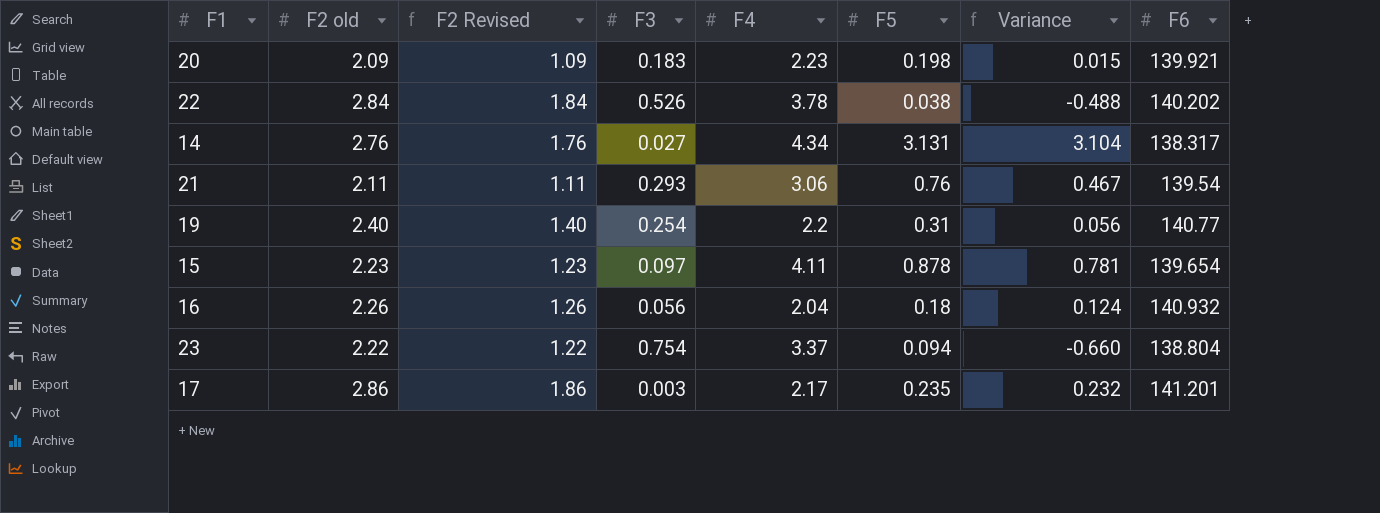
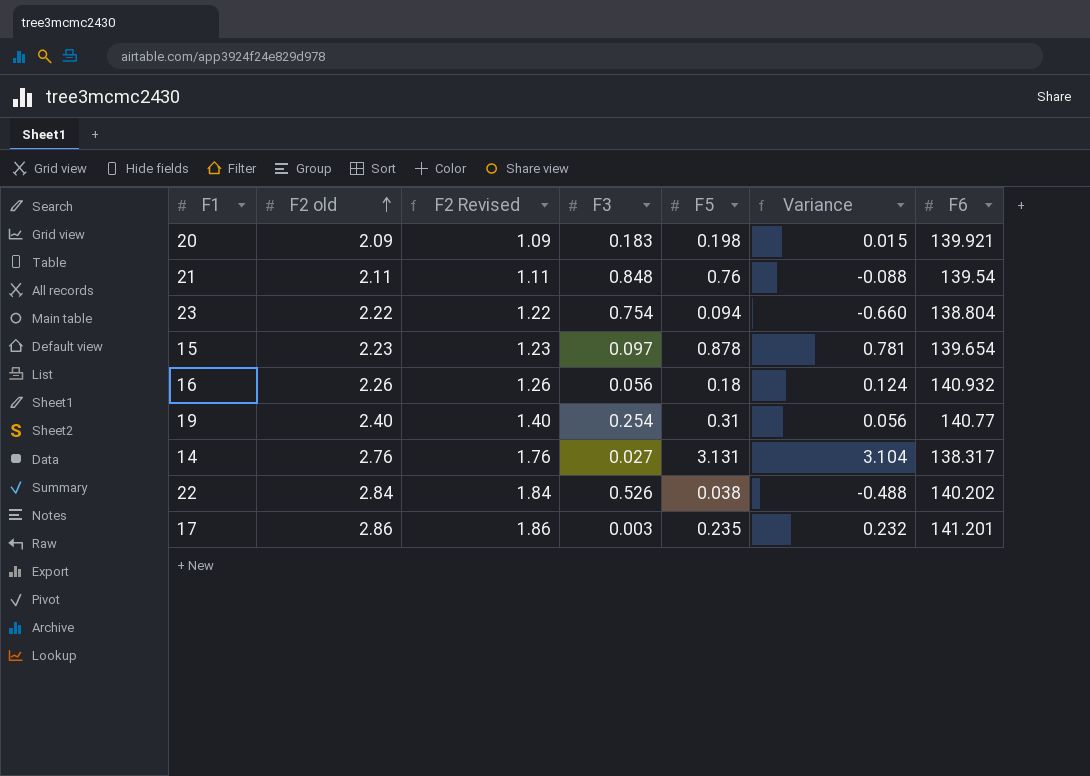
row order: none -> F2 old ascending
column F4 | position: 5 -> none
21 | F3: 0.293 -> 0.848
21 | Variance: 0.467 -> -0.088

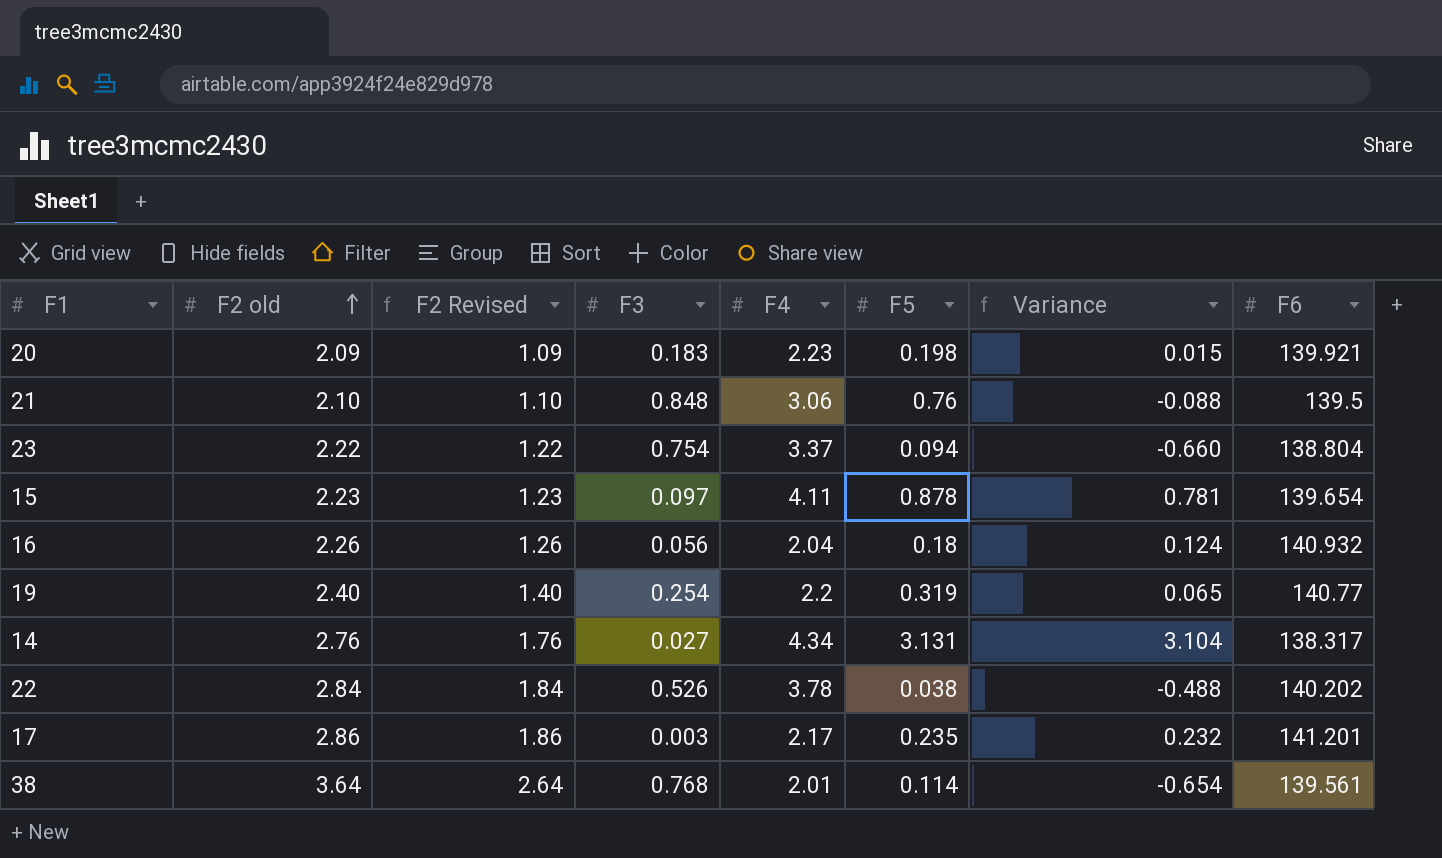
column F4 | position: none -> 5
21 | F2 old: 2.11 -> 2.10
21 | F2 Revised: 1.11 -> 1.10
21 | F6: 139.54 -> 139.5
19 | F5: 0.31 -> 0.319
19 | Variance: 0.056 -> 0.065
row 38: none -> 3.64 | 2.64 | 0.768 | 2.01 | 0.114 | -0.654 | 139.561

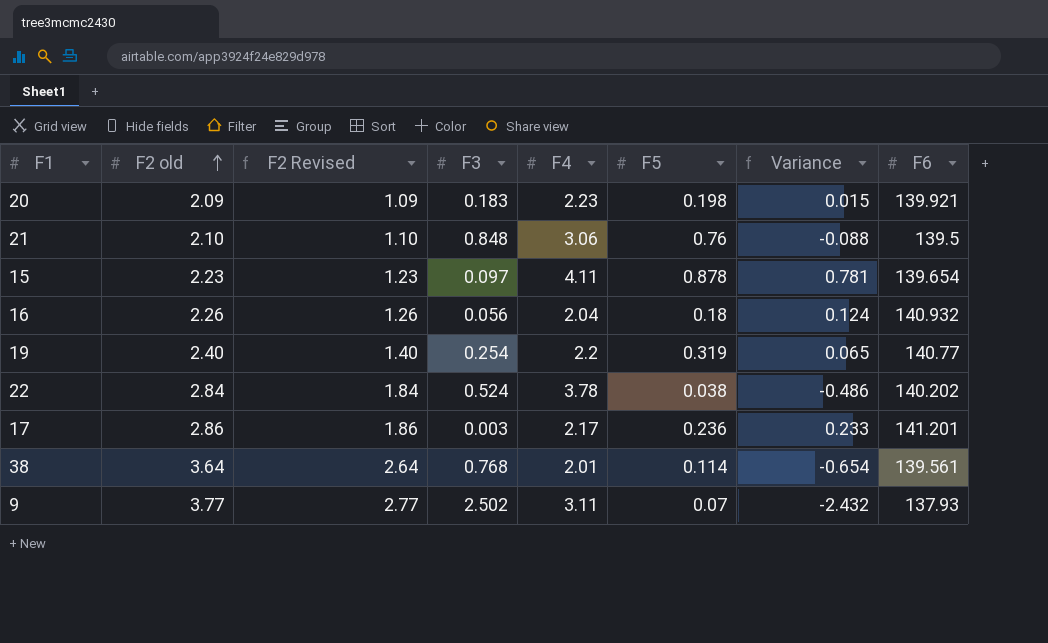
row 23: 2.22 | 1.22 | 0.754 | 3.37 | 0.094 | -0.660 | 138.804 -> none
row 14: 2.76 | 1.76 | 0.027 | 4.34 | 3.131 | 3.104 | 138.317 -> none
22 | F3: 0.526 -> 0.524
22 | Variance: -0.488 -> -0.486
17 | F5: 0.235 -> 0.236
17 | Variance: 0.232 -> 0.233
row 9: none -> 3.77 | 2.77 | 2.502 | 3.11 | 0.07 | -2.432 | 137.93

